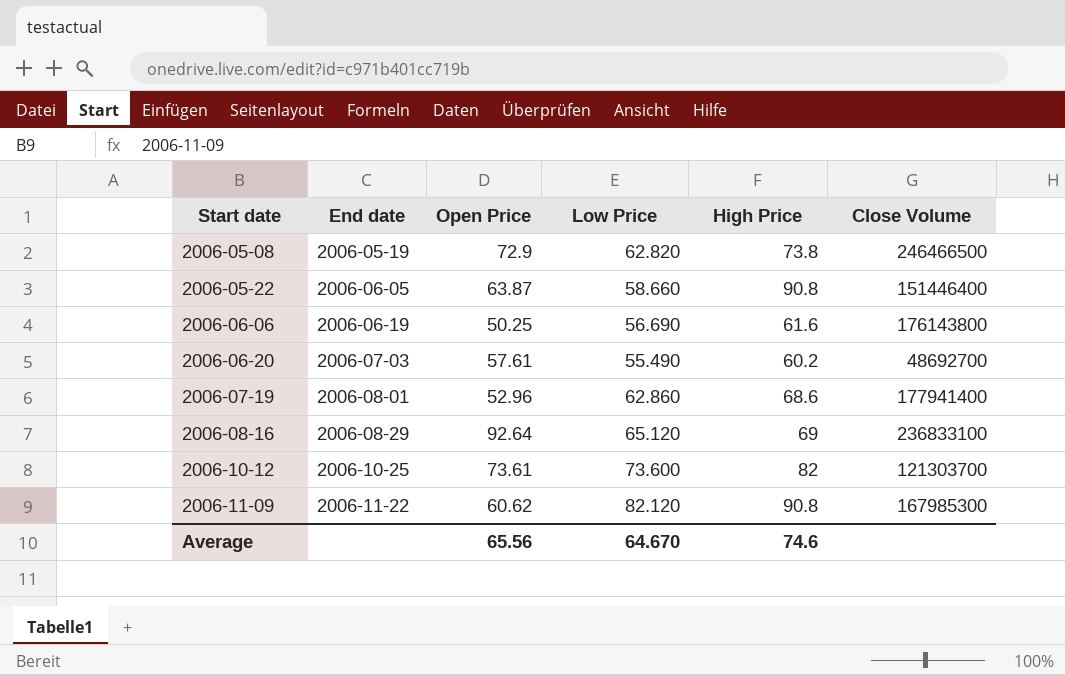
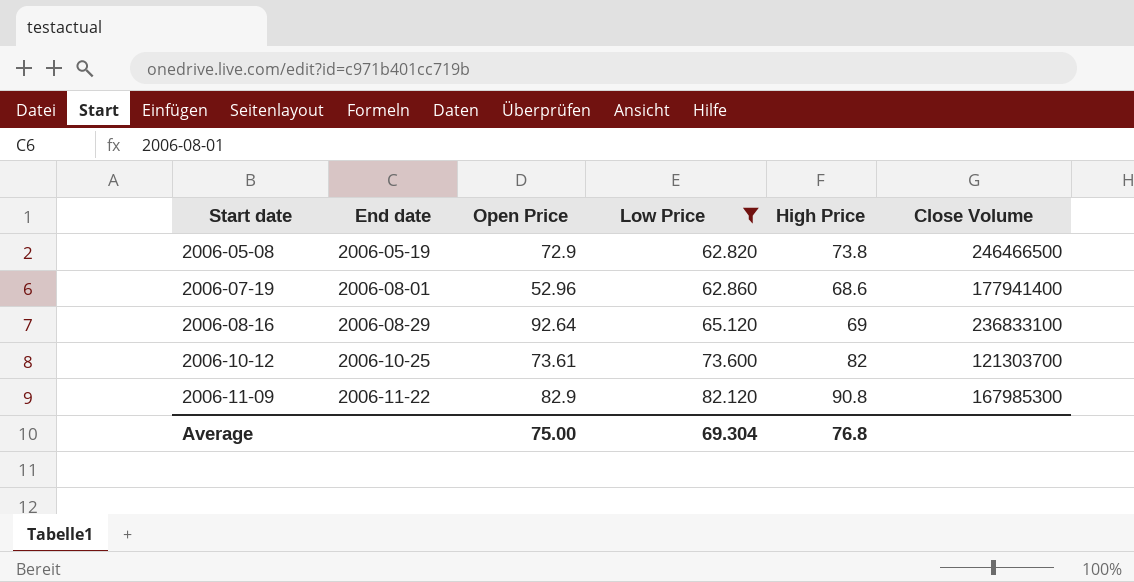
filter: none -> Low Price >= 62.820
2006-11-09 | Open Price: 60.62 -> 82.9
Average | Open Price: 65.56 -> 75.00
Average | Low Price: 64.670 -> 69.304
Average | High Price: 74.6 -> 76.8

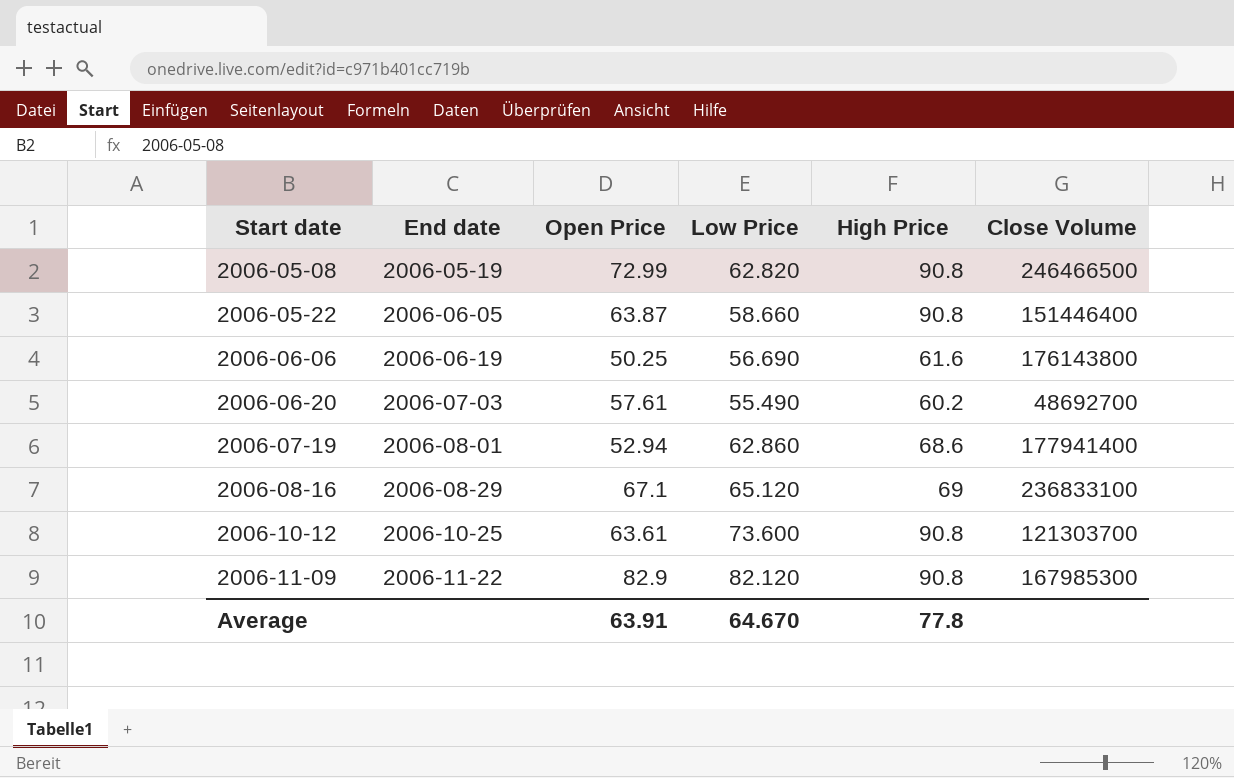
filter: Low Price >= 62.820 -> none
2006-05-08 | Open Price: 72.9 -> 72.99
2006-05-08 | High Price: 73.8 -> 90.8
2006-07-19 | Open Price: 52.96 -> 52.94
2006-08-16 | Open Price: 92.64 -> 67.1
2006-10-12 | Open Price: 73.61 -> 63.61
2006-10-12 | High Price: 82 -> 90.8
Average | Open Price: 75.00 -> 63.91
Average | Low Price: 69.304 -> 64.670
Average | High Price: 76.8 -> 77.8

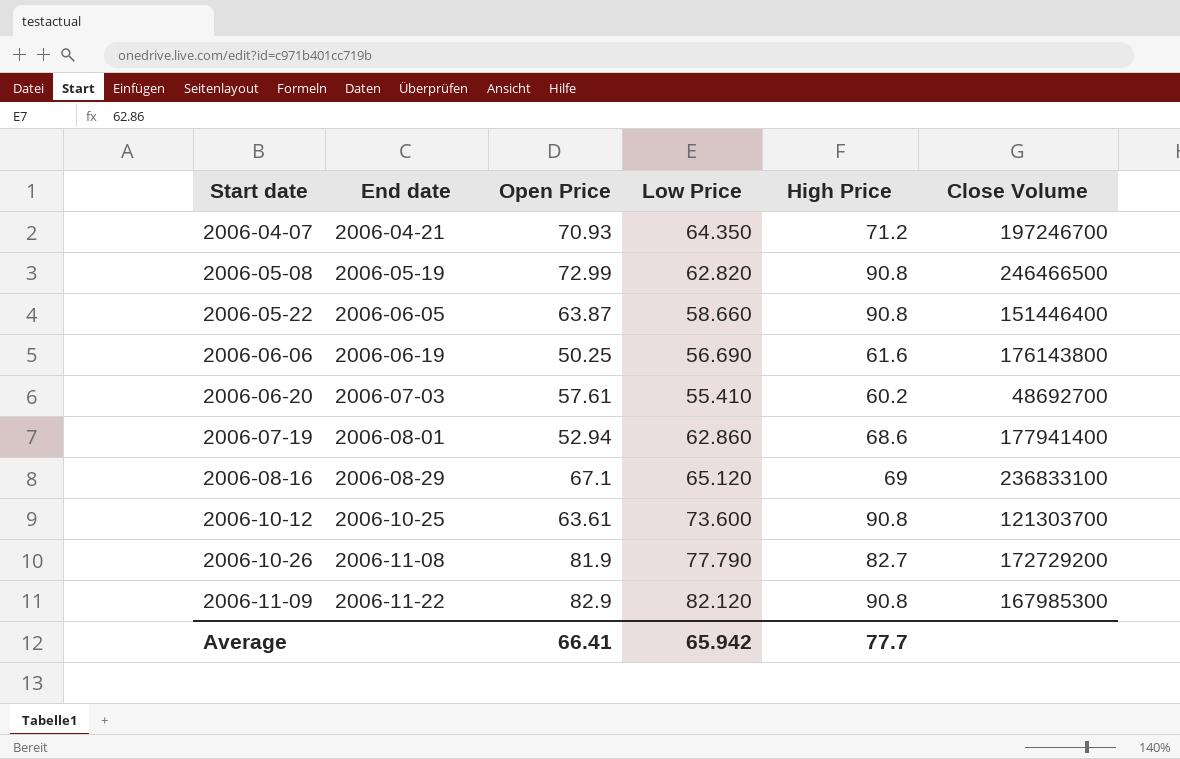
row 2006-04-07: none -> 2006-04-21 | 70.93 | 64.350 | 71.2 | 197246700
2006-06-20 | Low Price: 55.490 -> 55.410
row 2006-10-26: none -> 2006-11-08 | 81.9 | 77.790 | 82.7 | 172729200
Average | Open Price: 63.91 -> 66.41
Average | Low Price: 64.670 -> 65.942
Average | High Price: 77.8 -> 77.7

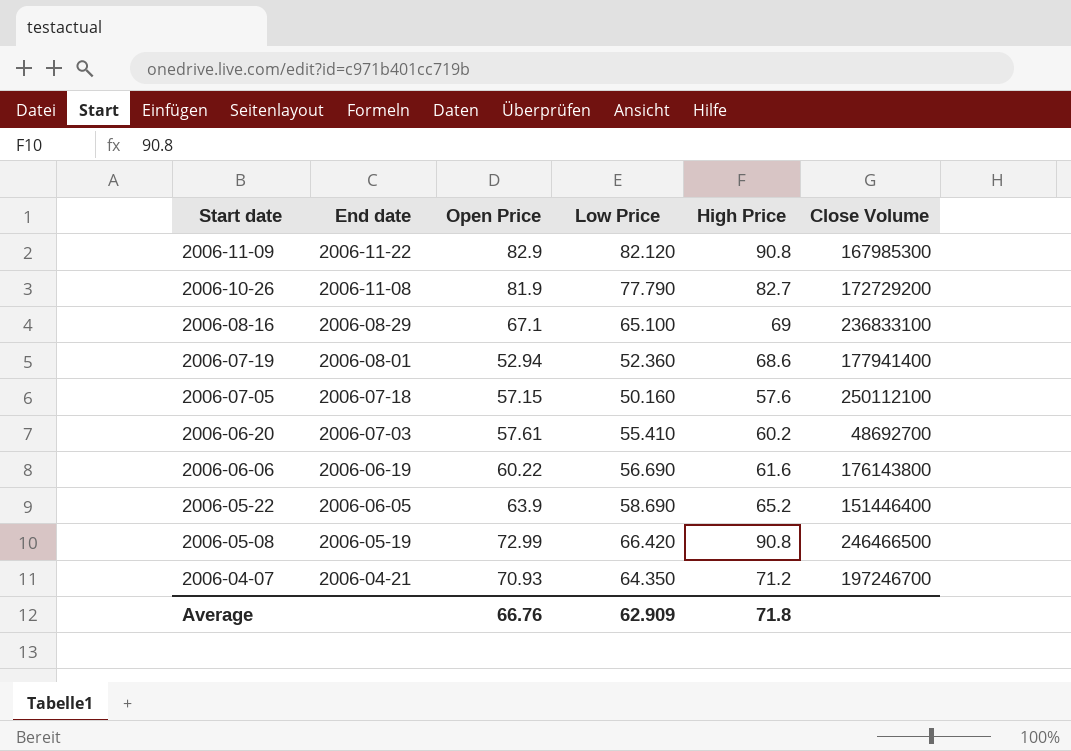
row order: Start date ascending -> Start date descending
row 2006-10-12: 2006-10-25 | 63.61 | 73.600 | 90.8 | 121303700 -> none
2006-08-16 | Low Price: 65.120 -> 65.100
2006-07-19 | Low Price: 62.860 -> 52.360
row 2006-07-05: none -> 2006-07-18 | 57.15 | 50.160 | 57.6 | 250112100
2006-06-06 | Open Price: 50.25 -> 60.22
2006-05-22 | Open Price: 63.87 -> 63.9
2006-05-22 | Low Price: 58.660 -> 58.690
2006-05-22 | High Price: 90.8 -> 65.2
2006-05-08 | Low Price: 62.820 -> 66.420
Average | Open Price: 66.41 -> 66.76
Average | Low Price: 65.942 -> 62.909
Average | High Price: 77.7 -> 71.8

